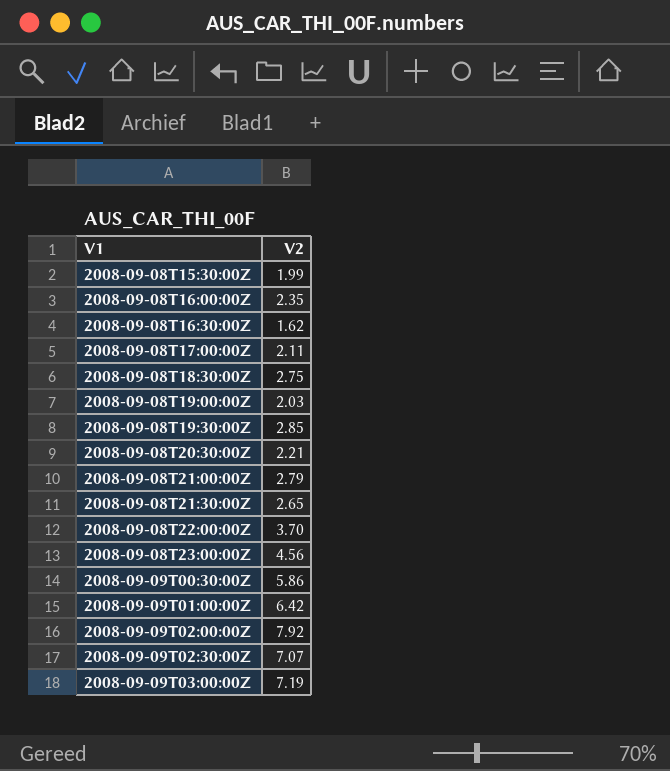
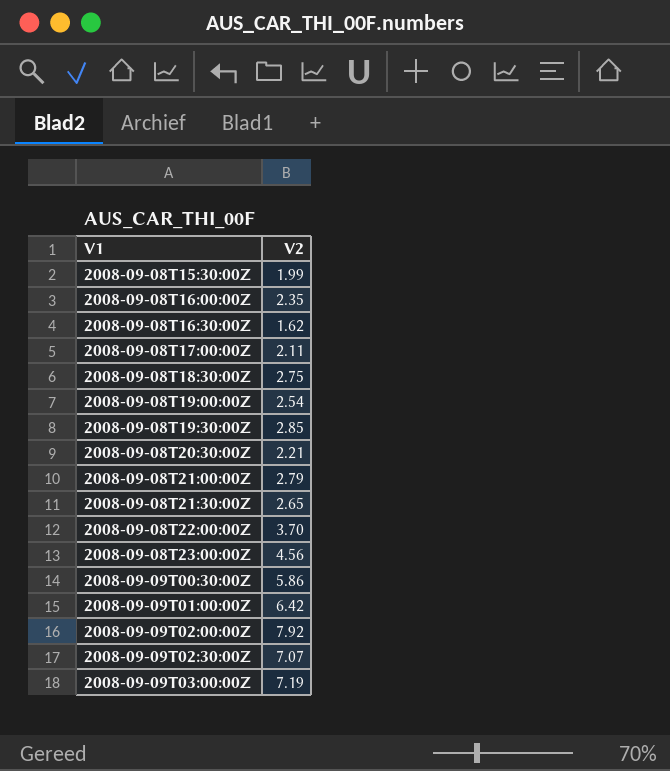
2008-09-08T19:00:00Z | V2: 2.03 -> 2.54

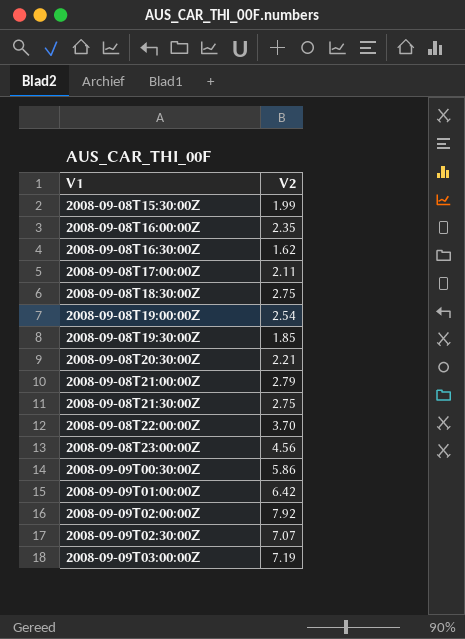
2008-09-08T19:30:00Z | V2: 2.85 -> 1.85
2008-09-08T21:30:00Z | V2: 2.65 -> 2.75

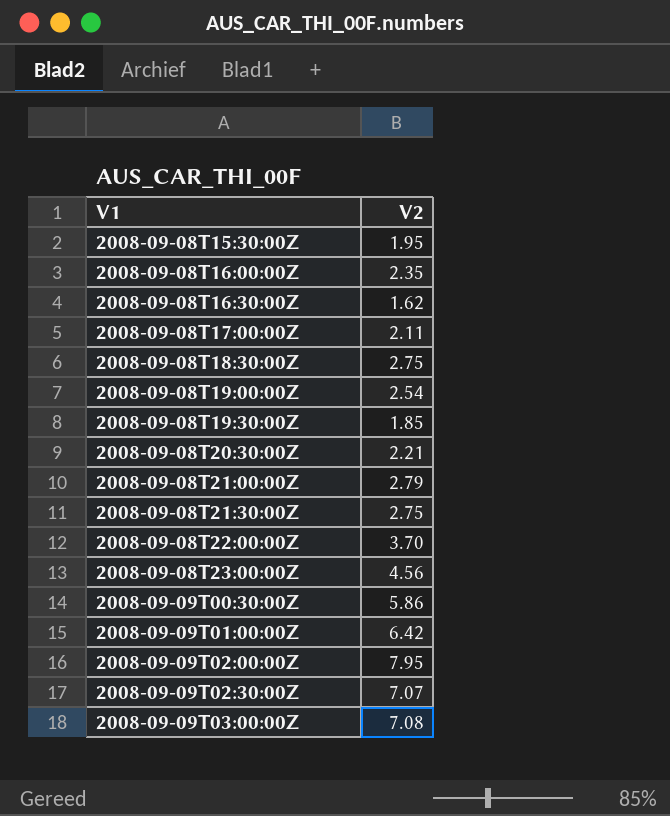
2008-09-08T15:30:00Z | V2: 1.99 -> 1.95
2008-09-09T02:00:00Z | V2: 7.92 -> 7.95
2008-09-09T03:00:00Z | V2: 7.19 -> 7.08

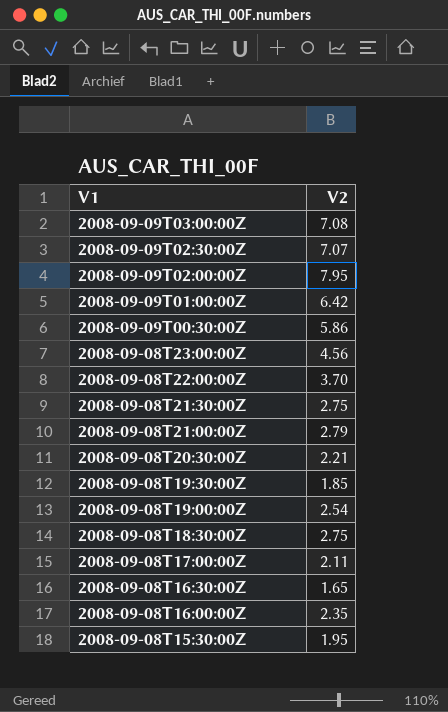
row order: V1 ascending -> V1 descending
2008-09-08T16:30:00Z | V2: 1.62 -> 1.65

